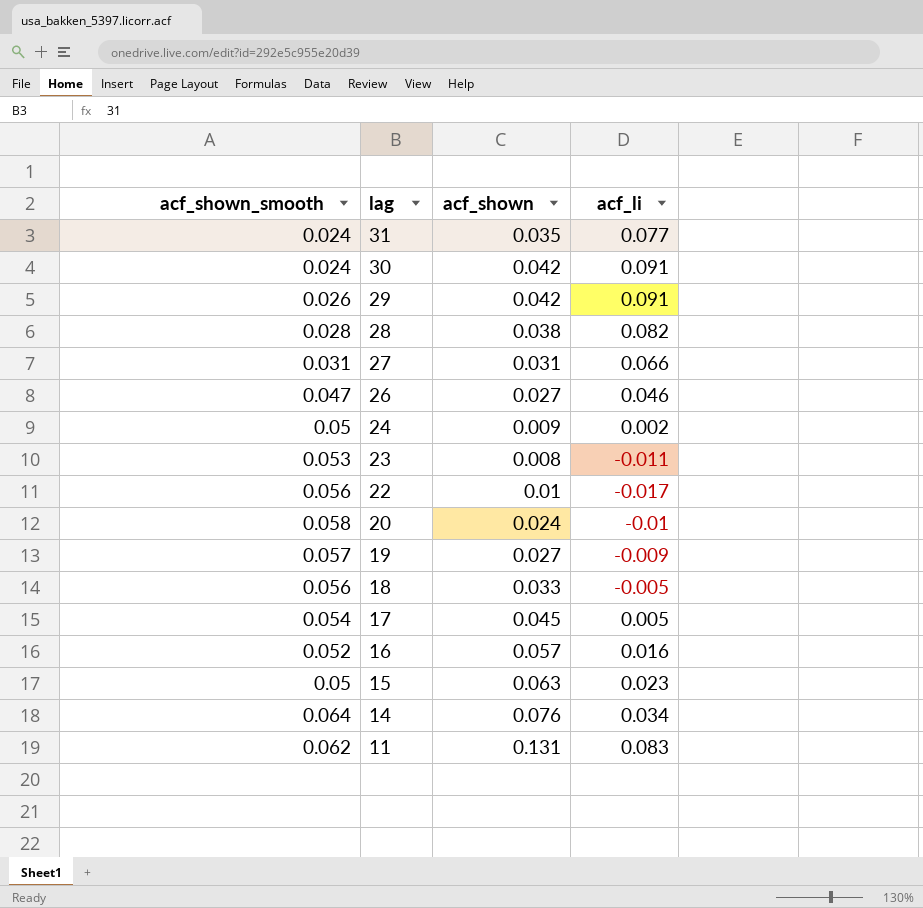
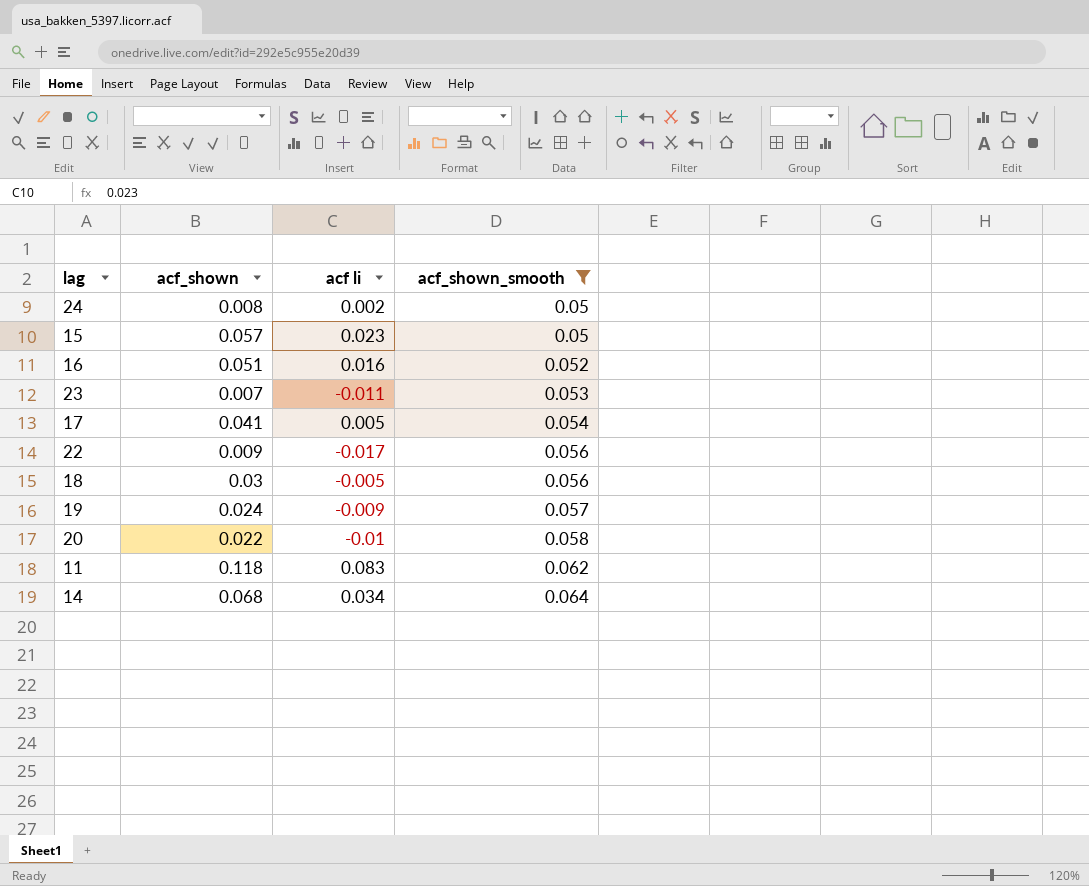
filter: none -> acf_shown_smooth >= 0.05
row order: lag descending -> acf_shown_smooth ascending
column name: acf_li -> acf li
column acf_shown_smooth | position: 1 -> 4
24 | acf_shown: 0.009 -> 0.008
15 | acf_shown: 0.063 -> 0.057
16 | acf_shown: 0.057 -> 0.051
23 | acf_shown: 0.008 -> 0.007
17 | acf_shown: 0.045 -> 0.041
22 | acf_shown: 0.01 -> 0.009
18 | acf_shown: 0.033 -> 0.03
19 | acf_shown: 0.027 -> 0.024
20 | acf_shown: 0.024 -> 0.022
11 | acf_shown: 0.131 -> 0.118
14 | acf_shown: 0.076 -> 0.068

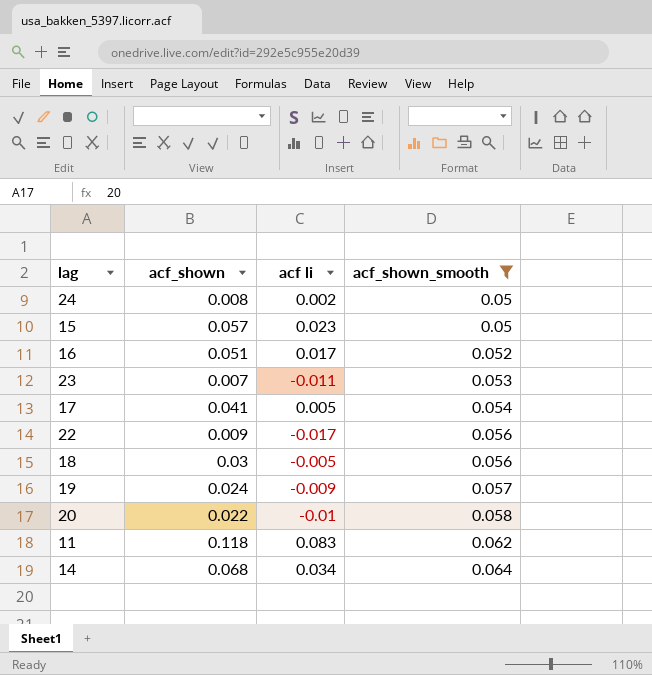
16 | acf li: 0.016 -> 0.017

